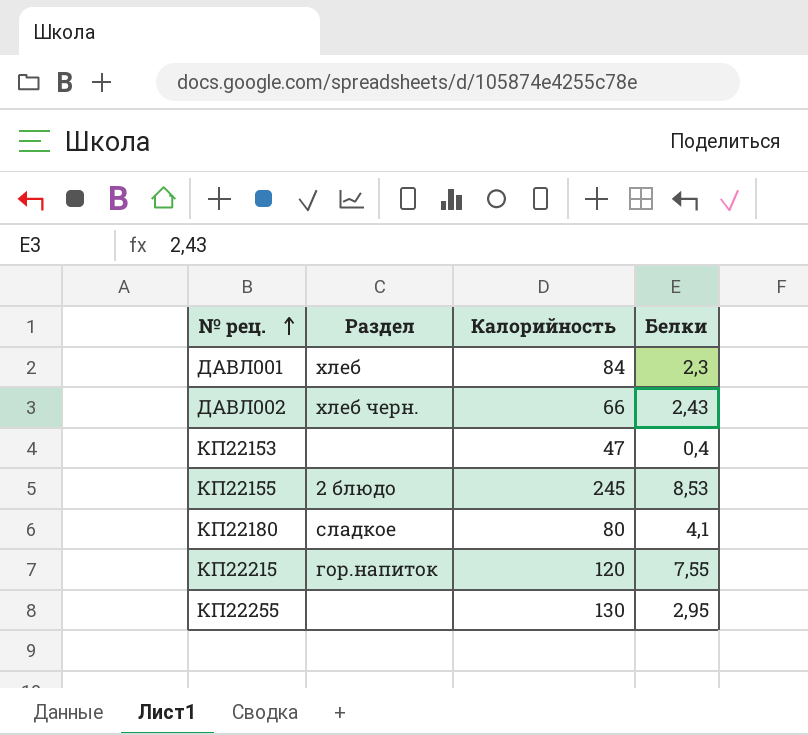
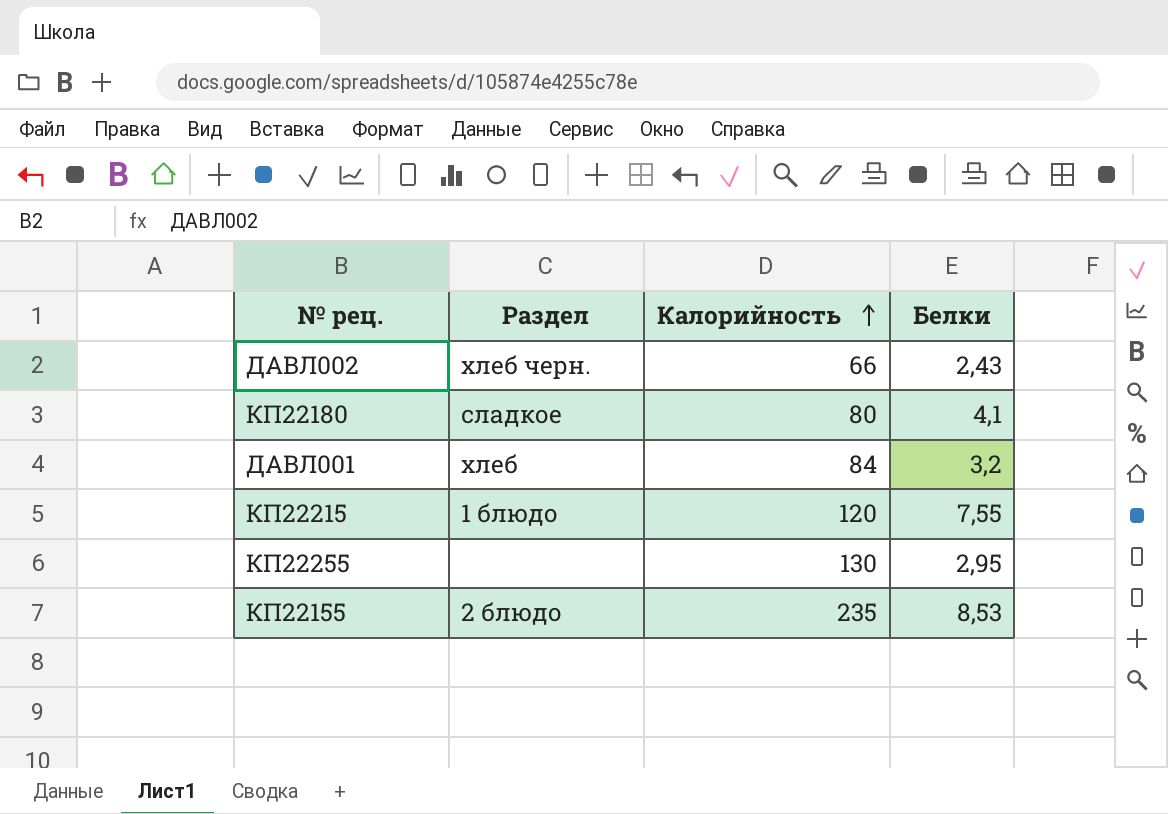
row order: № рец. ascending -> Калорийность ascending
row КП22153: none | 47 | 0,4 -> none
ДАВЛ001 | Белки: 2,3 -> 3,2
КП22215 | Раздел: гор.напиток -> 1 блюдо
КП22155 | Калорийность: 245 -> 235

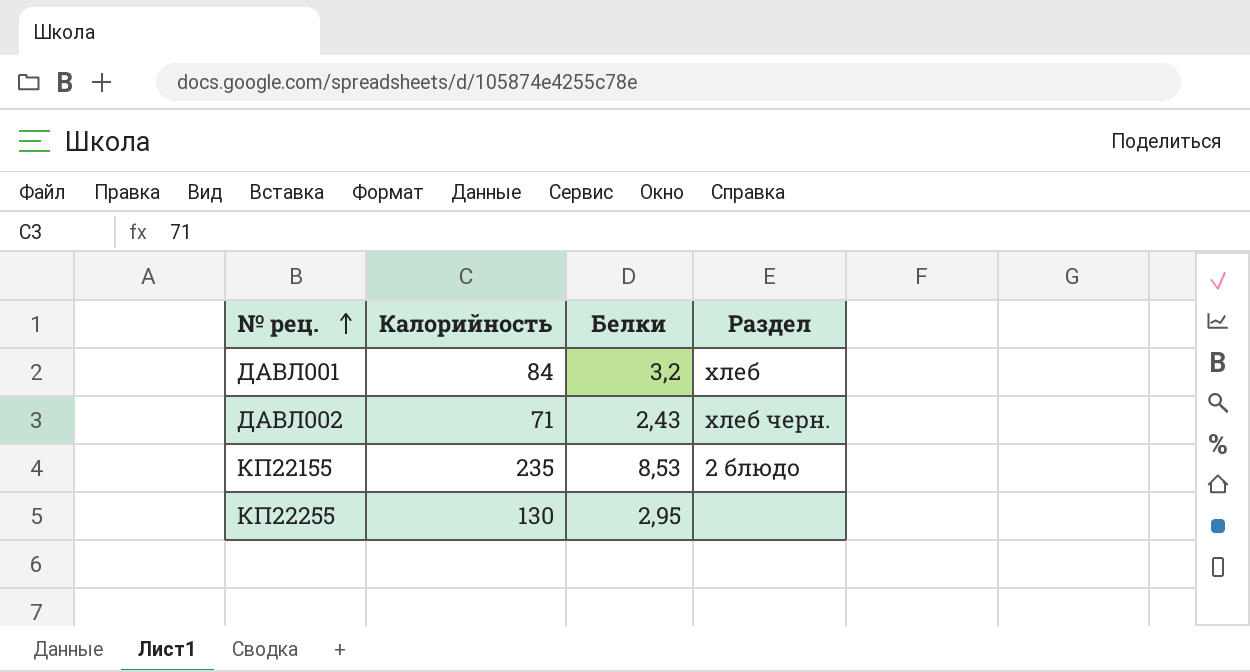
row order: Калорийность ascending -> № рец. ascending
column Раздел | position: 2 -> 4
row КП22180: сладкое | 80 | 4,1 -> none
row КП22215: 1 блюдо | 120 | 7,55 -> none
ДАВЛ002 | Калорийность: 66 -> 71

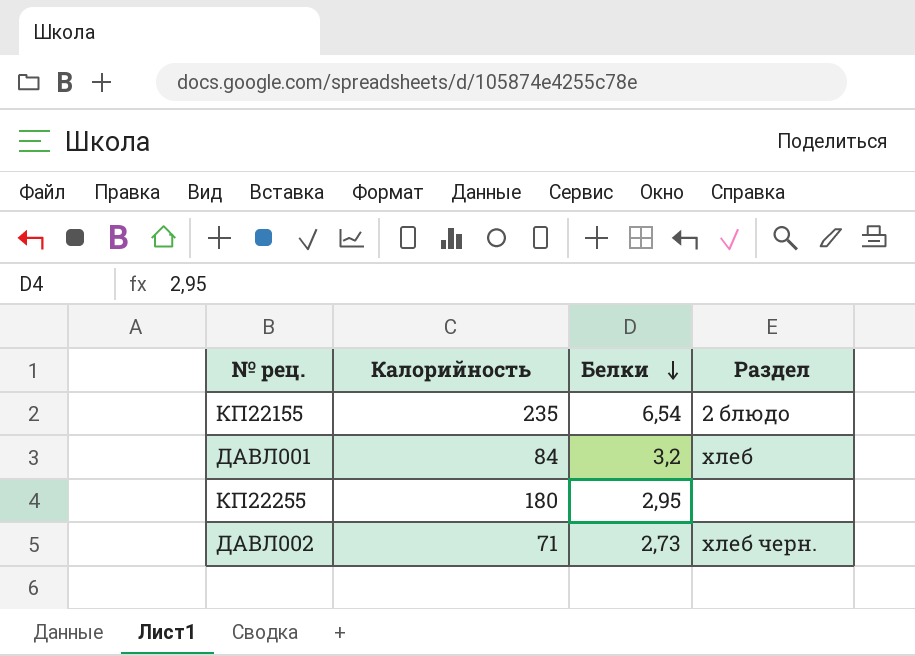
row order: № рец. ascending -> Белки descending
КП22155 | Белки: 8,53 -> 6,54
КП22255 | Калорийность: 130 -> 180
ДАВЛ002 | Белки: 2,43 -> 2,73

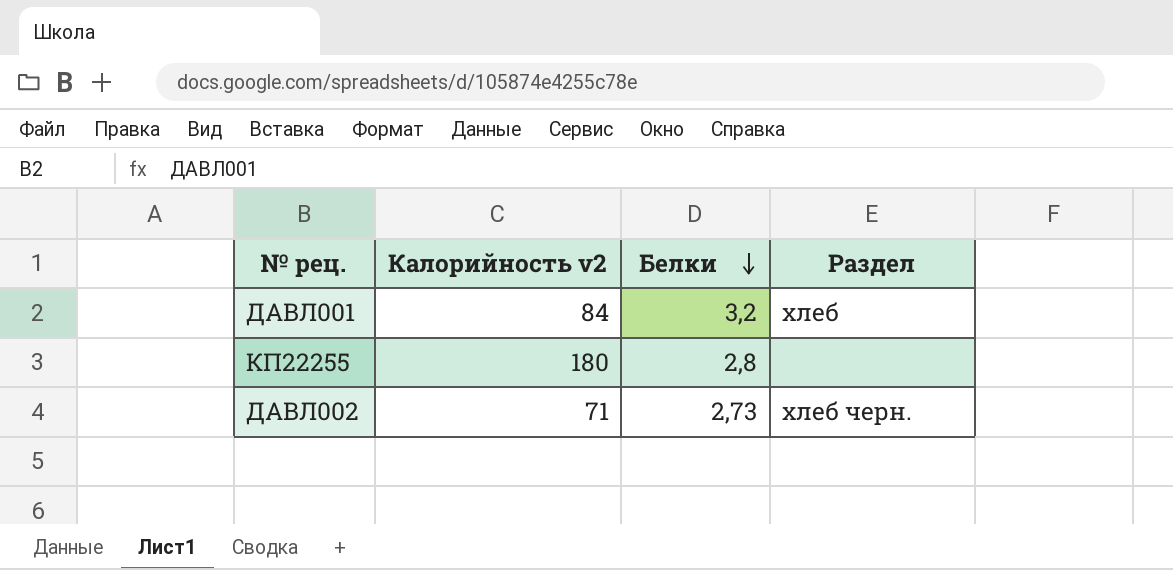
column name: Калорийность -> Калорийность v2
row КП22155: 235 | 6,54 | 2 блюдо -> none
КП22255 | Белки: 2,95 -> 2,8

